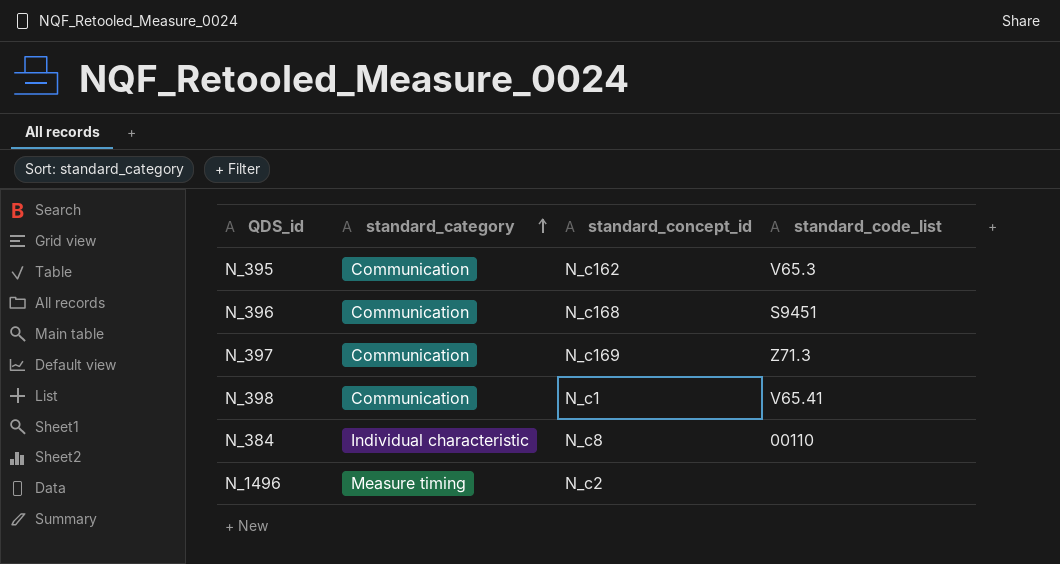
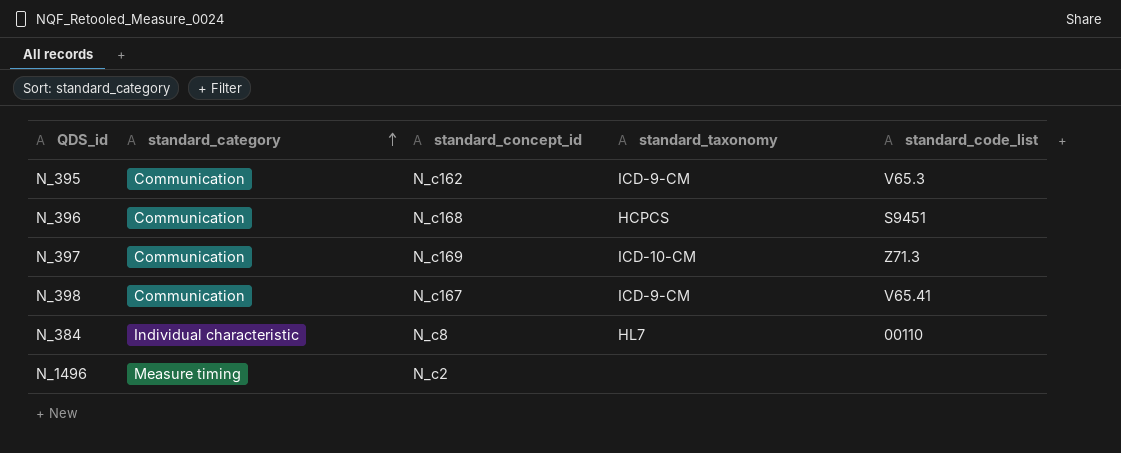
column standard_taxonomy | position: none -> 4
N_398 | standard_concept_id: N_c1 -> N_c167

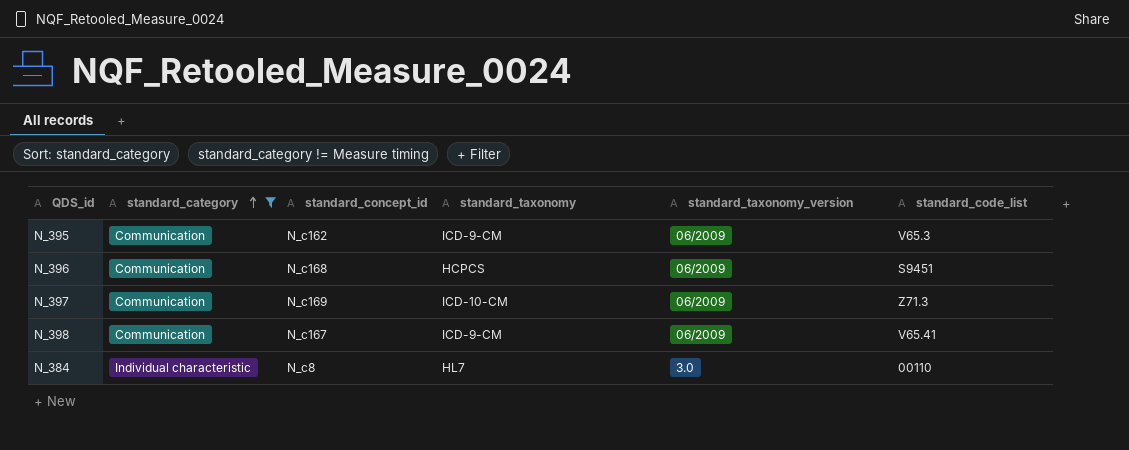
filter: none -> standard_category != Measure timing
column standard_taxonomy_version | position: none -> 5

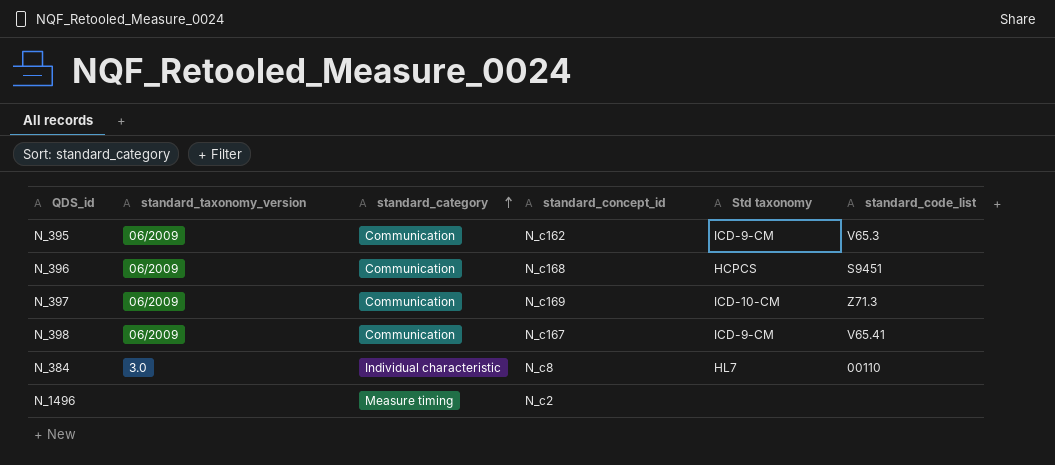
filter: standard_category != Measure timing -> none
column standard_taxonomy_version | position: 5 -> 2
column name: standard_taxonomy -> Std taxonomy

